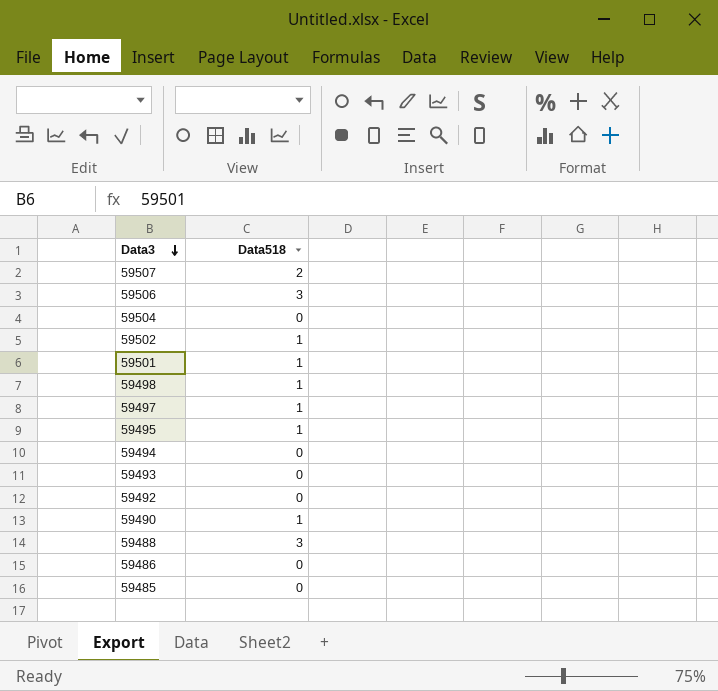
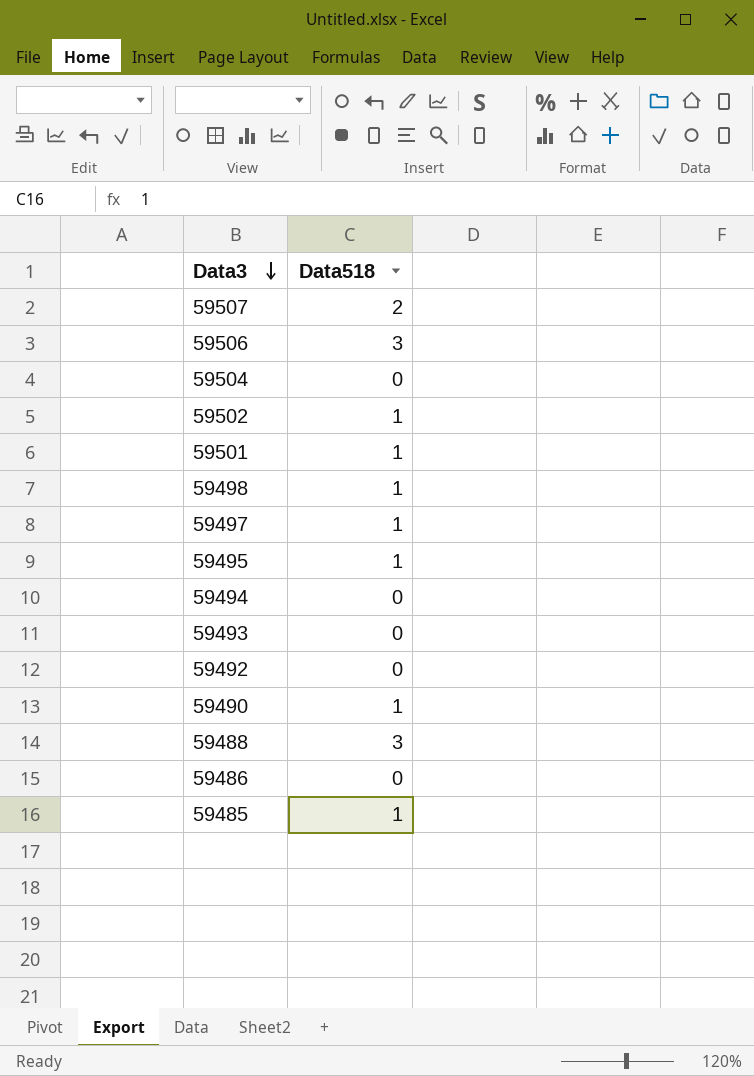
59485 | Data518: 0 -> 1

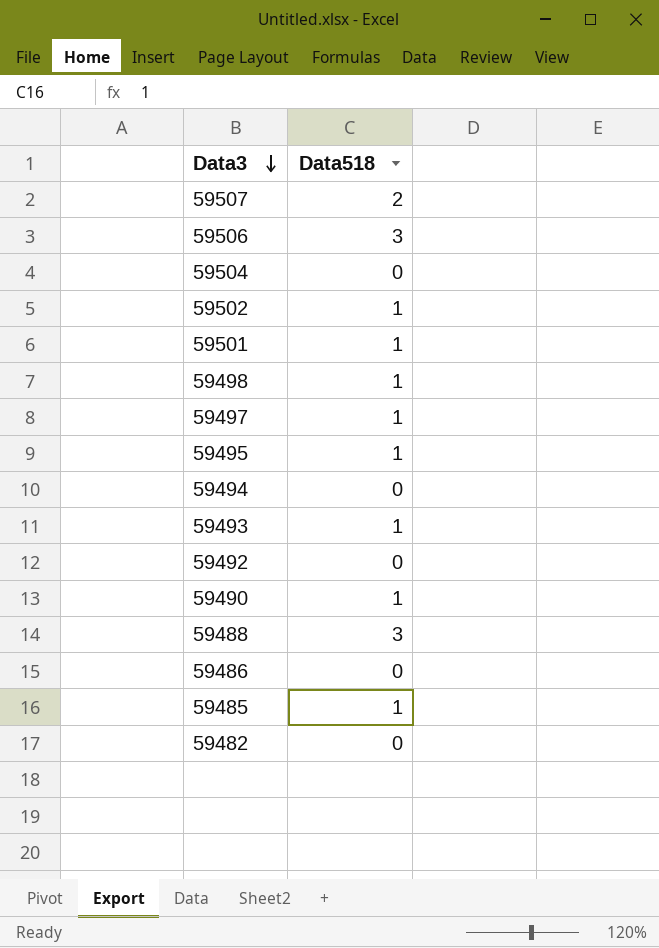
59493 | Data518: 0 -> 1
row 59482: none -> 0

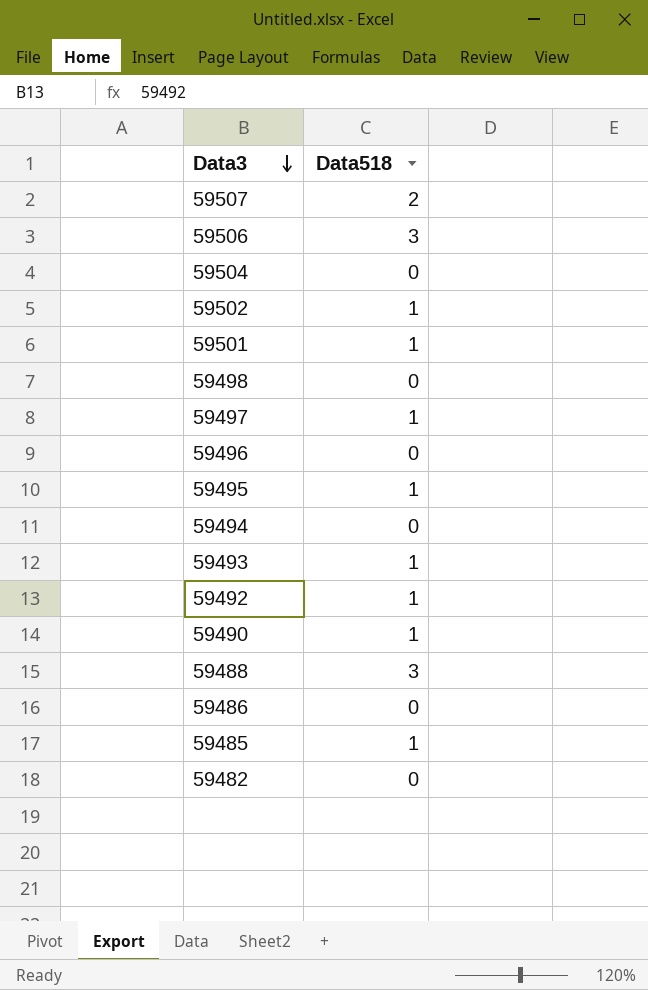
59498 | Data518: 1 -> 0
row 59496: none -> 0
59492 | Data518: 0 -> 1

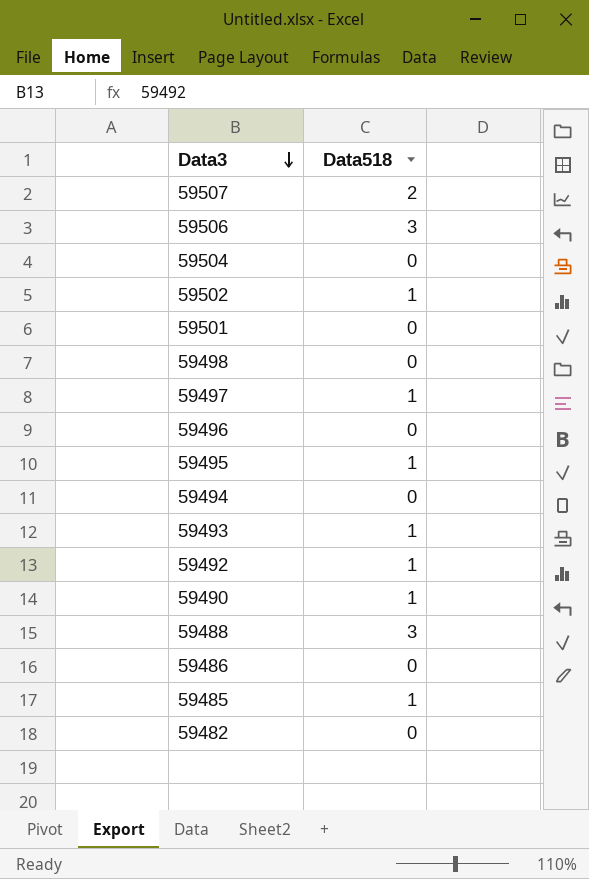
59501 | Data518: 1 -> 0

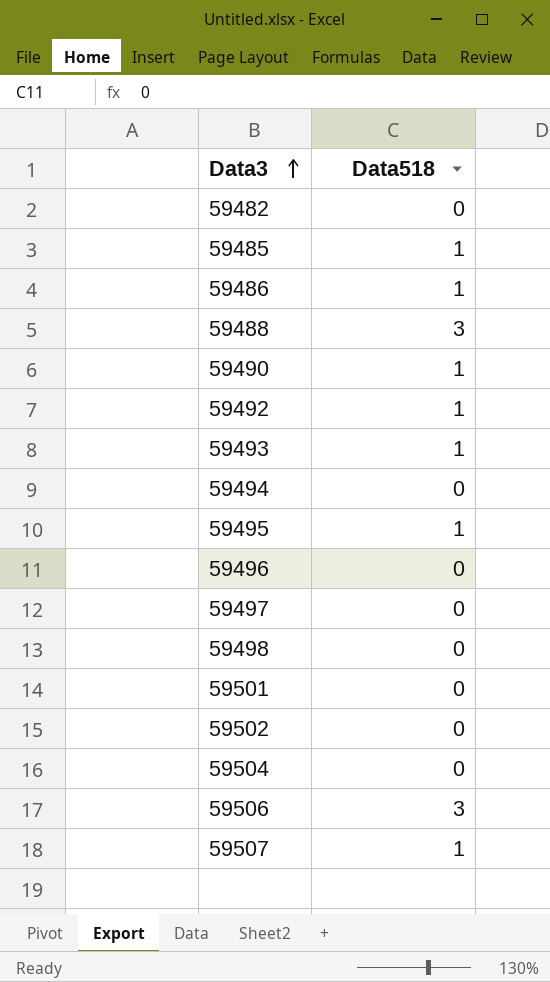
row order: Data3 descending -> Data3 ascending
59486 | Data518: 0 -> 1
59497 | Data518: 1 -> 0
59502 | Data518: 1 -> 0
59507 | Data518: 2 -> 1

